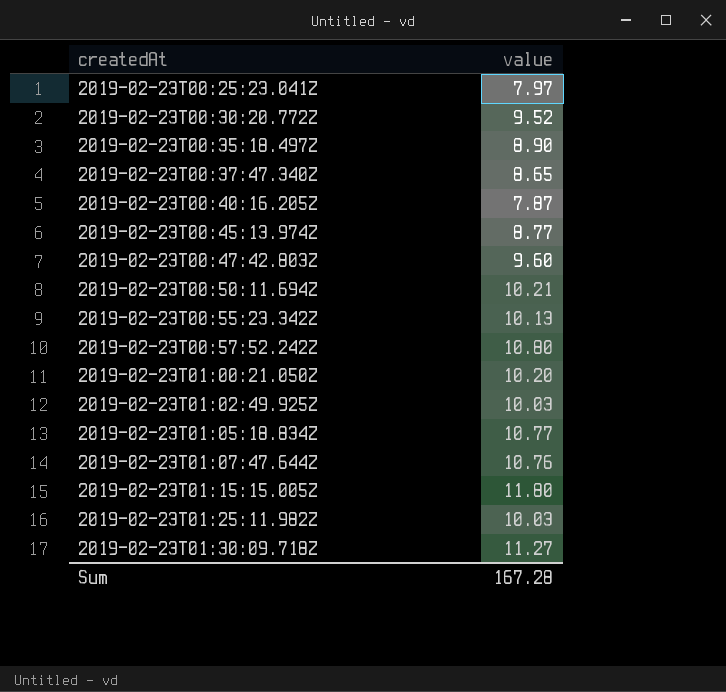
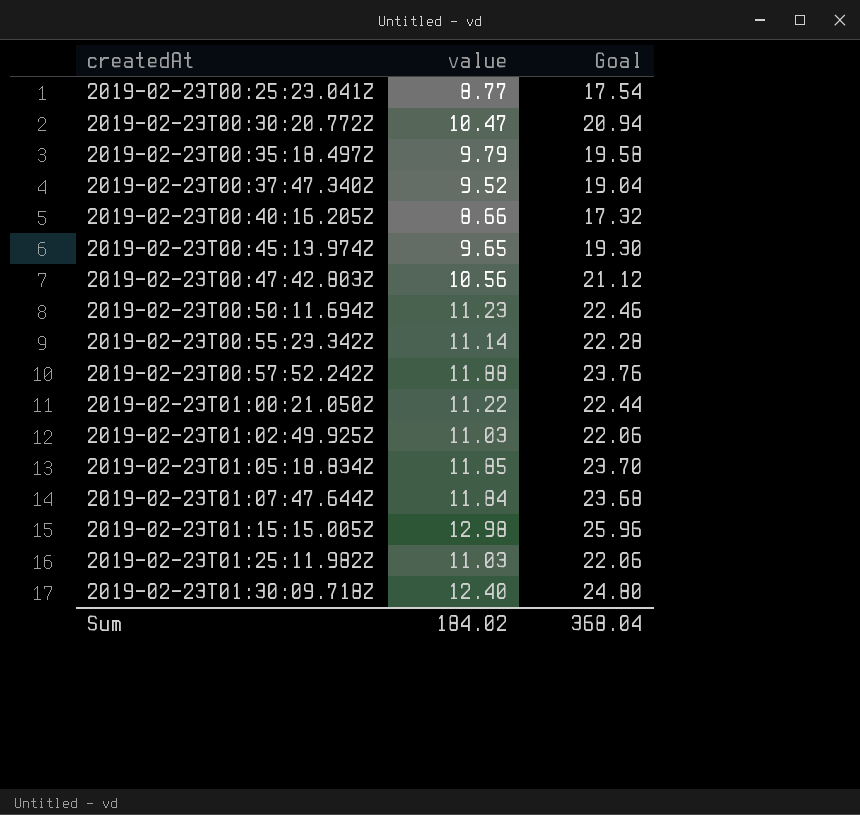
column Goal | formula: none -> [value] * 2
2019-02-23T00:25:23.041Z | value: 7.97 -> 8.77
2019-02-23T00:30:20.772Z | value: 9.52 -> 10.47
2019-02-23T00:35:18.497Z | value: 8.90 -> 9.79
2019-02-23T00:37:47.340Z | value: 8.65 -> 9.52
2019-02-23T00:40:16.205Z | value: 7.87 -> 8.66
2019-02-23T00:45:13.974Z | value: 8.77 -> 9.65
2019-02-23T00:47:42.803Z | value: 9.60 -> 10.56
2019-02-23T00:50:11.694Z | value: 10.21 -> 11.23
2019-02-23T00:55:23.342Z | value: 10.13 -> 11.14
2019-02-23T00:57:52.242Z | value: 10.80 -> 11.88
2019-02-23T01:00:21.050Z | value: 10.20 -> 11.22
2019-02-23T01:02:49.925Z | value: 10.03 -> 11.03
2019-02-23T01:05:18.834Z | value: 10.77 -> 11.85
2019-02-23T01:07:47.644Z | value: 10.76 -> 11.84
2019-02-23T01:15:15.005Z | value: 11.80 -> 12.98
2019-02-23T01:25:11.982Z | value: 10.03 -> 11.03
2019-02-23T01:30:09.718Z | value: 11.27 -> 12.40
Sum | value: 167.28 -> 184.02

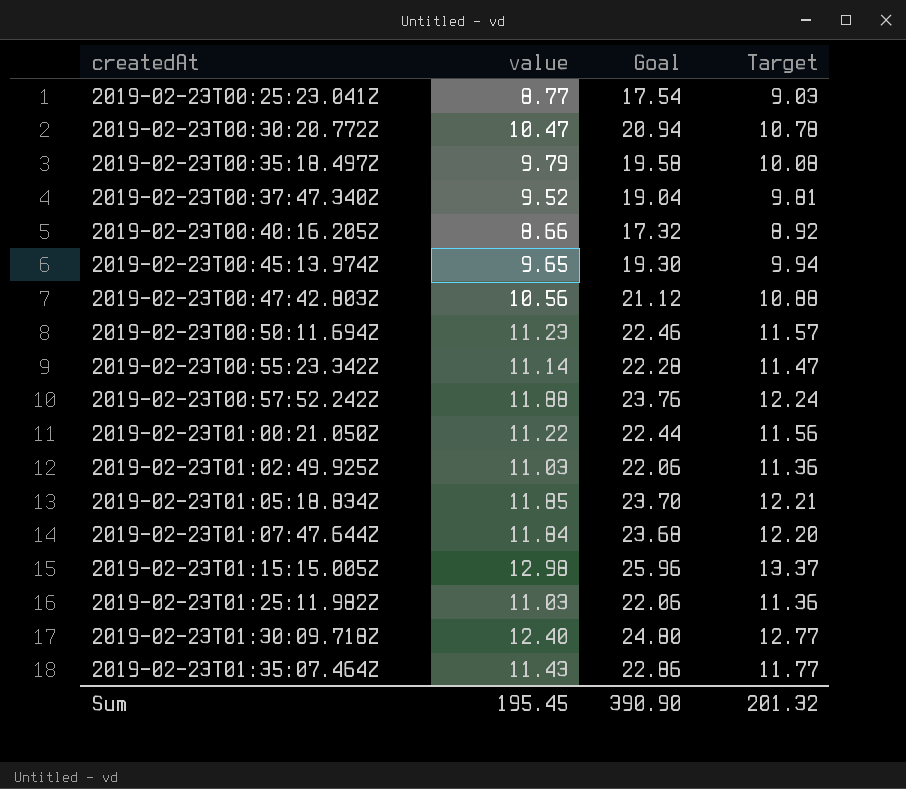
column Target | formula: none -> [value] * 1.03
row 2019-02-23T01:35:07.464Z: none -> 11.43 | 22.86 | 11.77
Sum | value: 184.02 -> 195.45
Sum | Goal: 368.04 -> 390.90

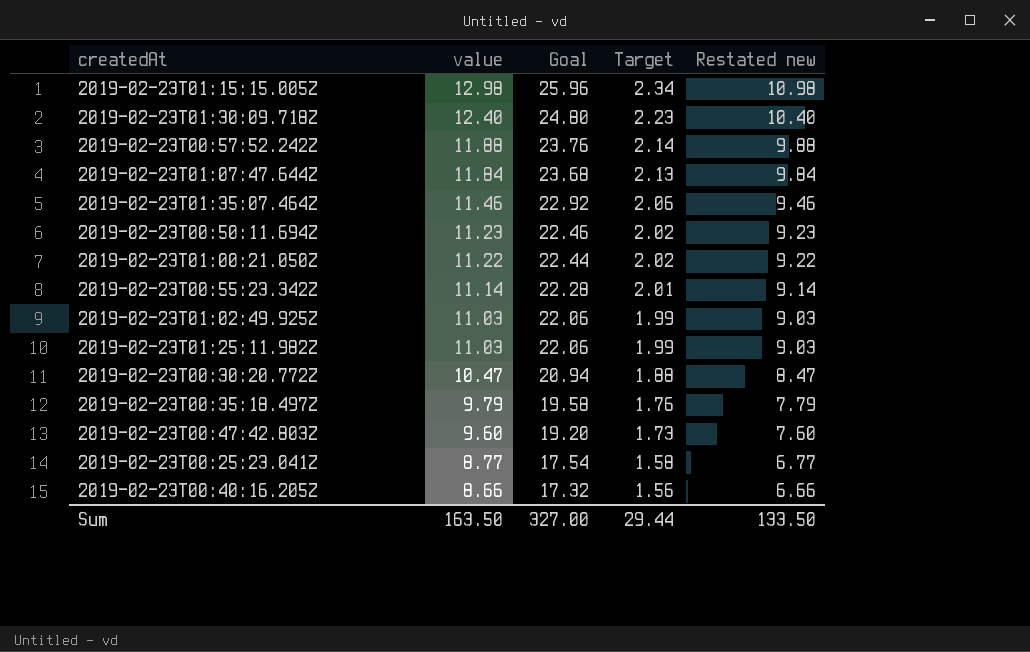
row order: createdAt ascending -> value descending
column Target | formula: [value] * 1.03 -> [value] * 0.18
column Restated new | formula: none -> [value] - 2
row 2019-02-23T00:37:47.340Z: 9.52 | 19.04 | 9.81 -> none
row 2019-02-23T00:45:13.974Z: 9.65 | 19.30 | 9.94 -> none
row 2019-02-23T01:05:18.834Z: 11.85 | 23.70 | 12.21 -> none
2019-02-23T01:35:07.464Z | value: 11.43 -> 11.46
2019-02-23T01:35:07.464Z | Goal: 22.86 -> 22.92
2019-02-23T00:47:42.803Z | value: 10.56 -> 9.60
2019-02-23T00:47:42.803Z | Goal: 21.12 -> 19.20
Sum | value: 195.45 -> 163.50
Sum | Goal: 390.90 -> 327.00
Sum | Target: 201.32 -> 29.44

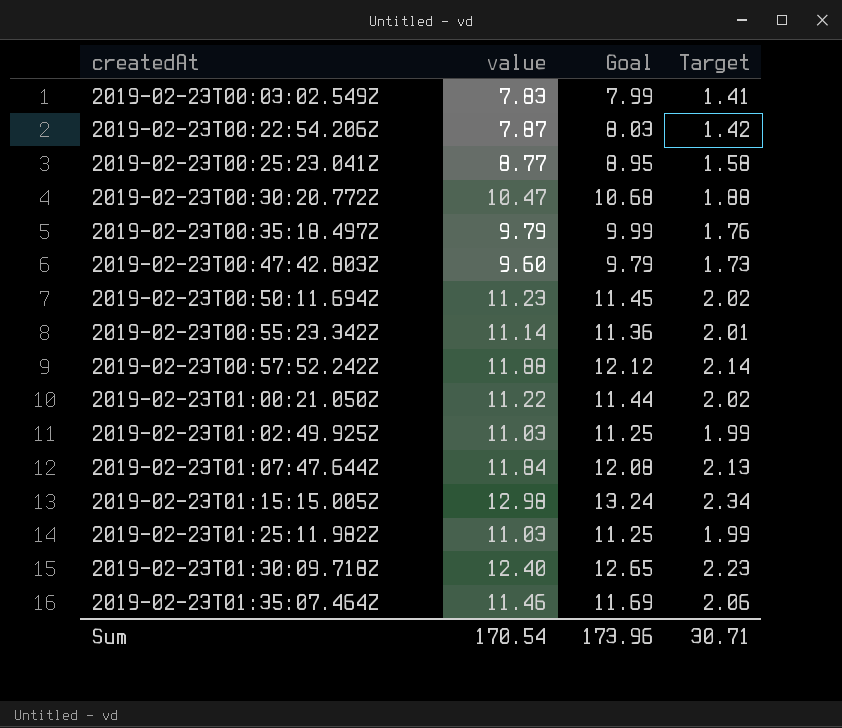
row order: value descending -> createdAt ascending
column Restated new | formula: [value] - 2 -> none
column Goal | formula: [value] * 2 -> [value] * 1.02
row 2019-02-23T00:40:16.205Z: 8.66 | 17.32 | 1.56 | 6.66 -> none
row 2019-02-23T00:03:02.549Z: none -> 7.83 | 7.99 | 1.41
row 2019-02-23T00:22:54.206Z: none -> 7.87 | 8.03 | 1.42
Sum | value: 163.50 -> 170.54
Sum | Goal: 327.00 -> 173.96
Sum | Target: 29.44 -> 30.71

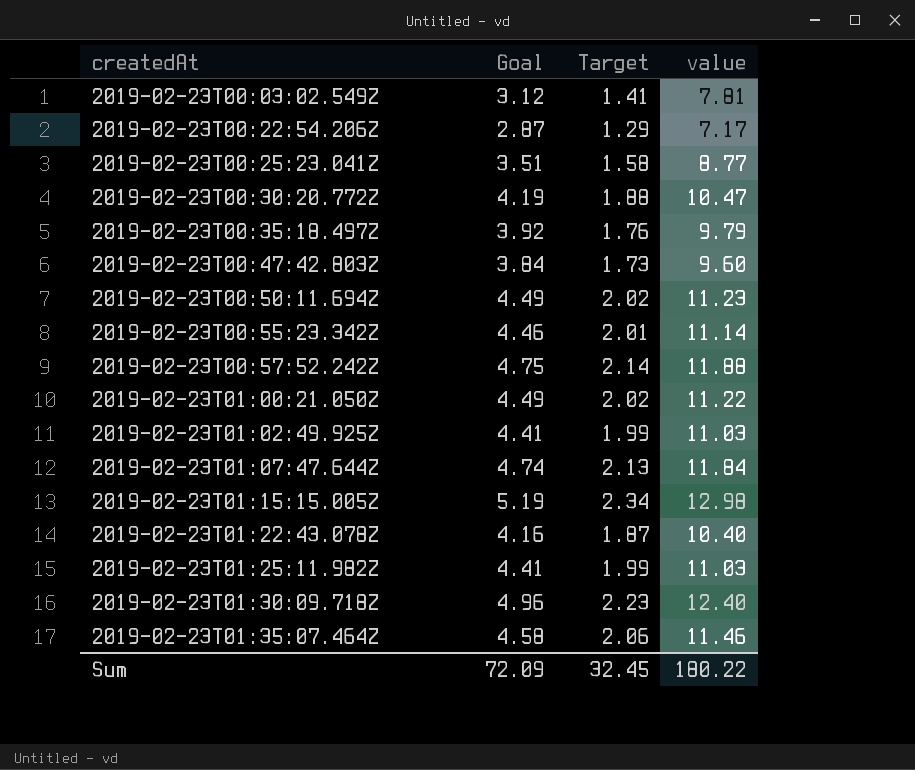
column Goal | formula: [value] * 1.02 -> [value] * 0.4
column value | position: 2 -> 4
2019-02-23T00:03:02.549Z | value: 7.83 -> 7.81
2019-02-23T00:22:54.206Z | Target: 1.42 -> 1.29
2019-02-23T00:22:54.206Z | value: 7.87 -> 7.17
row 2019-02-23T01:22:43.078Z: none -> 4.16 | 1.87 | 10.40
Sum | Goal: 173.96 -> 72.09
Sum | Target: 30.71 -> 32.45
Sum | value: 170.54 -> 180.22

